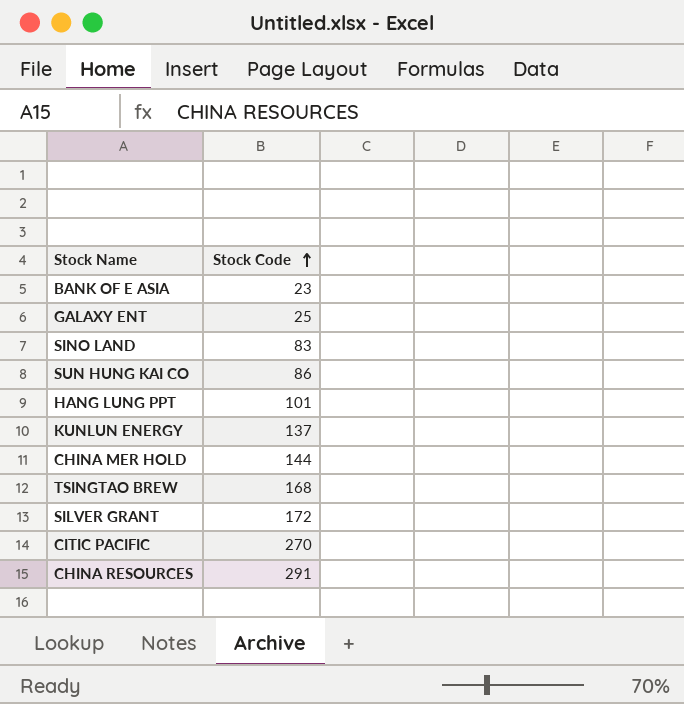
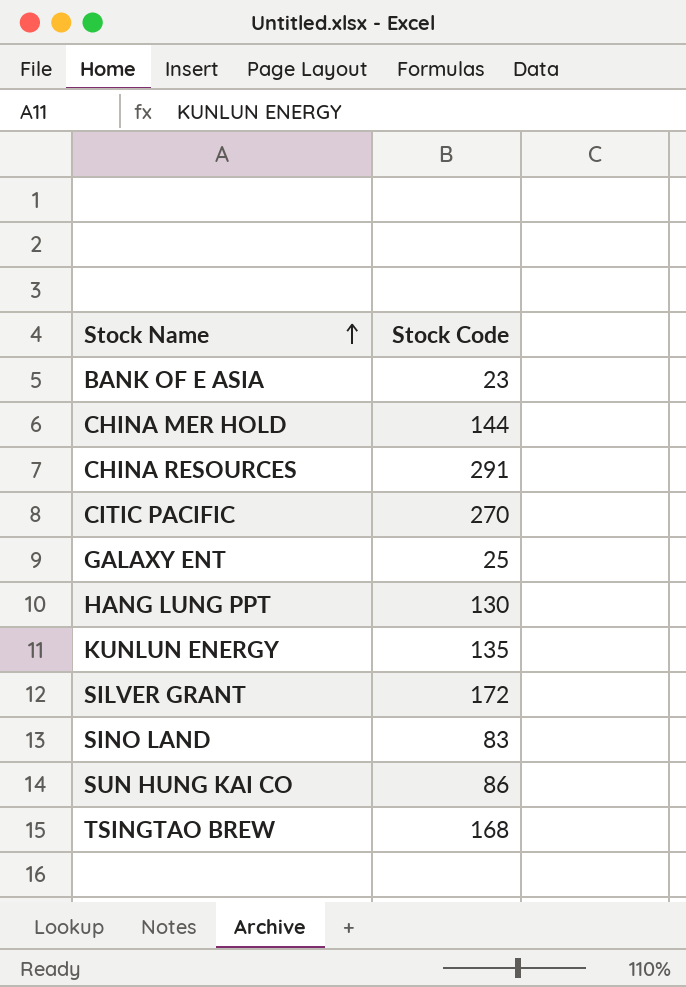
row order: Stock Code ascending -> Stock Name ascending
HANG LUNG PPT | Stock Code: 101 -> 130
KUNLUN ENERGY | Stock Code: 137 -> 135

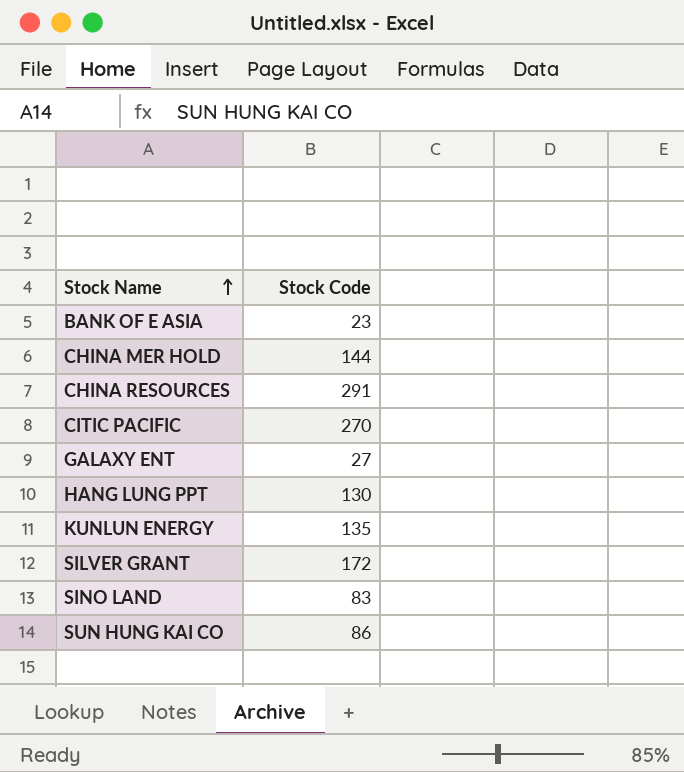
row TSINGTAO BREW: 168 -> none
GALAXY ENT | Stock Code: 25 -> 27

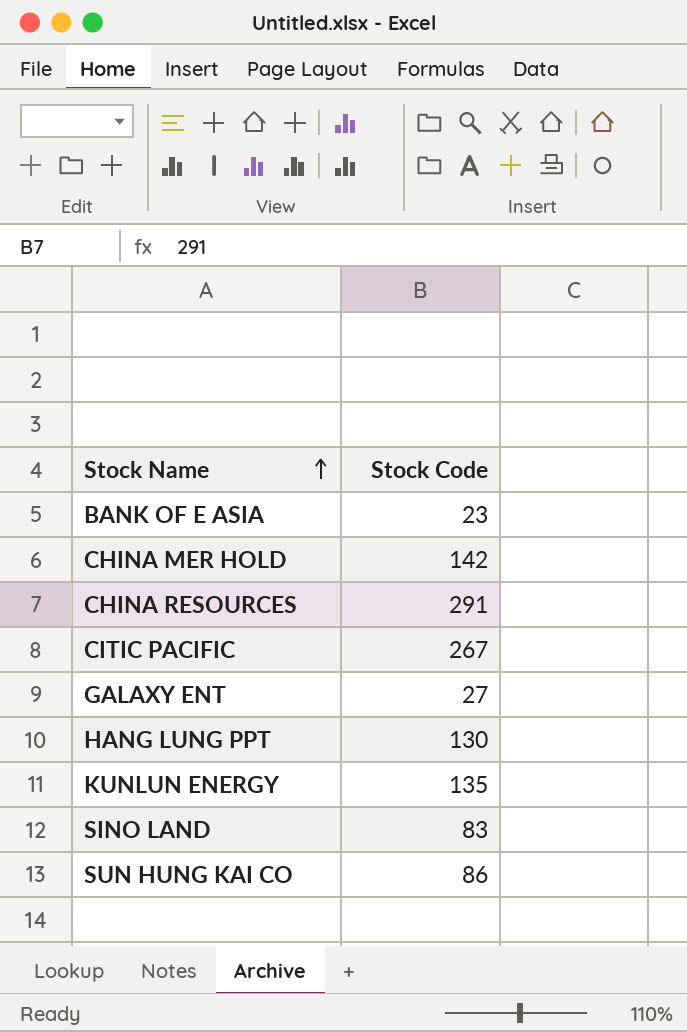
row SILVER GRANT: 172 -> none
CHINA MER HOLD | Stock Code: 144 -> 142
CITIC PACIFIC | Stock Code: 270 -> 267

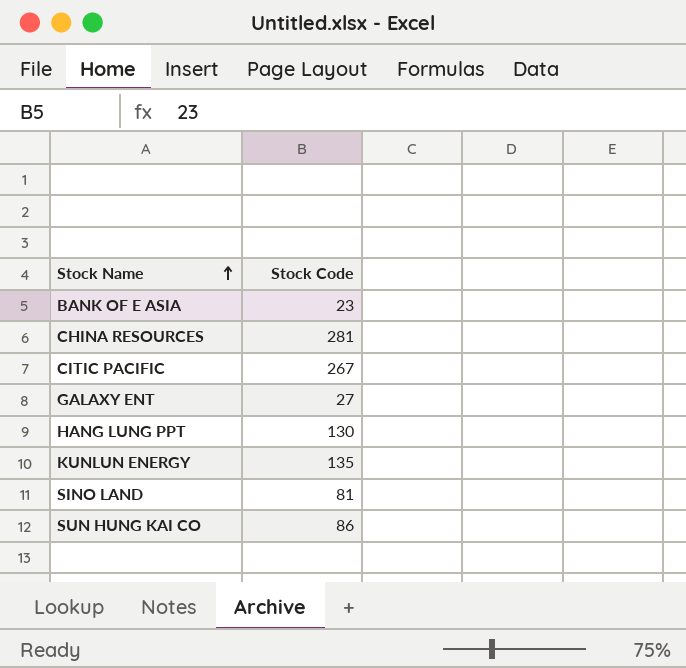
row CHINA MER HOLD: 142 -> none
CHINA RESOURCES | Stock Code: 291 -> 281
SINO LAND | Stock Code: 83 -> 81

